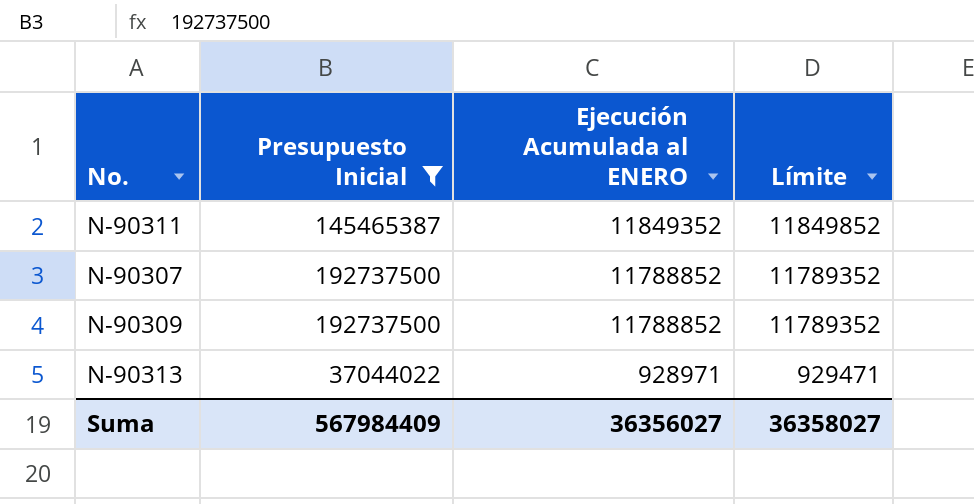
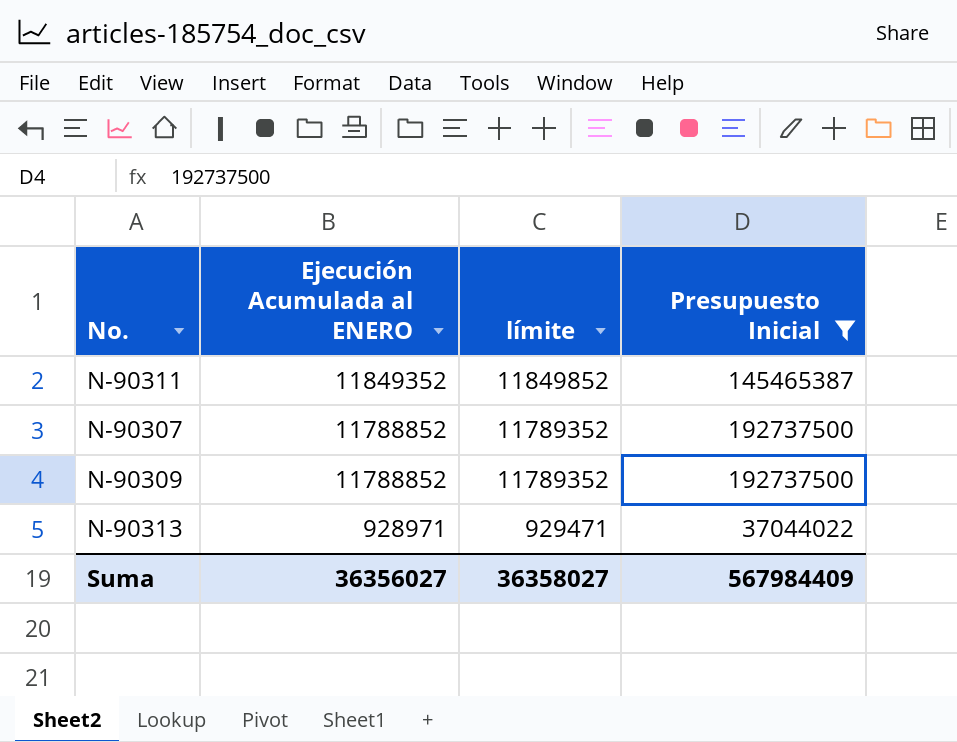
column name: Límite -> límite
column Presupuesto Inicial | position: 2 -> 4

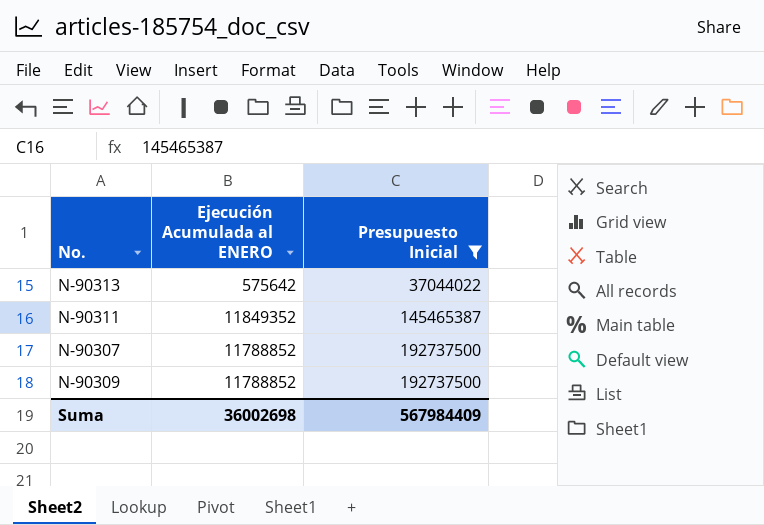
row order: Ejecución Acumulada al ENERO descending -> Presupuesto Inicial ascending
column límite | formula: [Ejecución Acumulada al ENERO] + 500 -> none
N-90313 | Ejecución Acumulada al ENERO: 928971 -> 575642
Suma | Ejecución Acumulada al ENERO: 36356027 -> 36002698

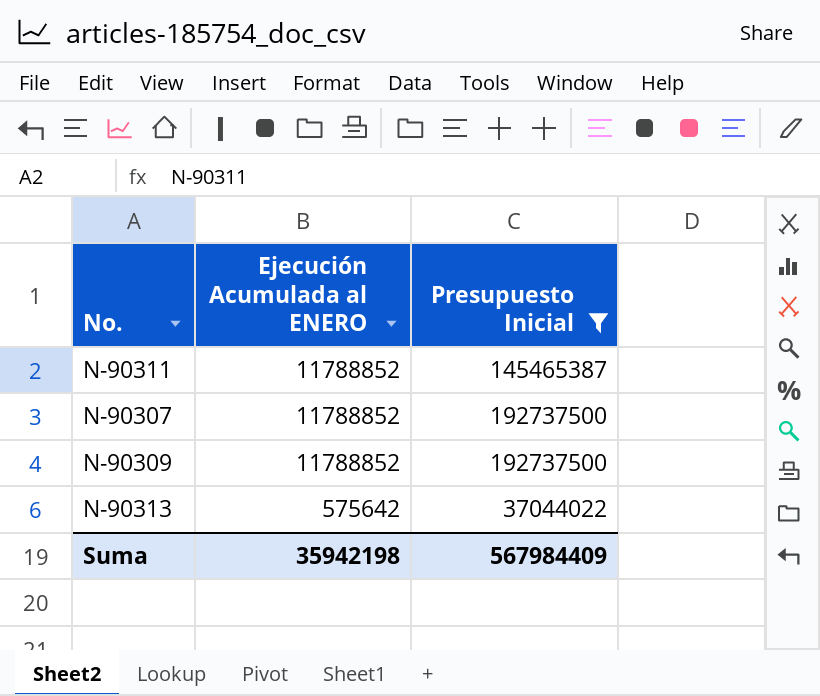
row order: Presupuesto Inicial ascending -> Ejecución Acumulada al ENERO descending
N-90311 | Ejecución Acumulada al ENERO: 11849352 -> 11788852
Suma | Ejecución Acumulada al ENERO: 36002698 -> 35942198

